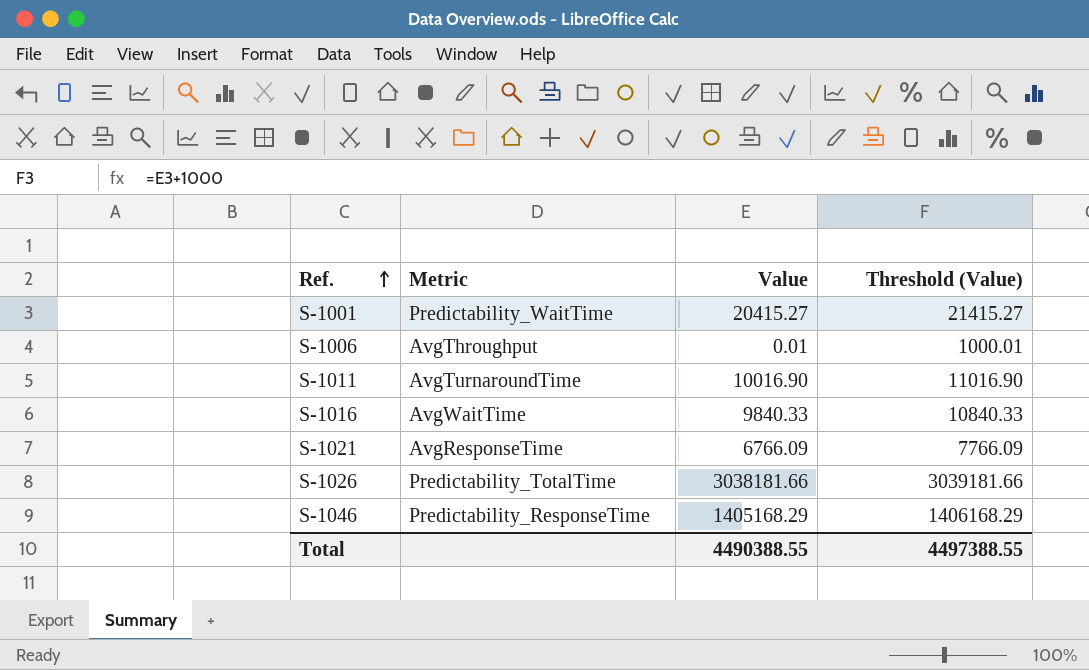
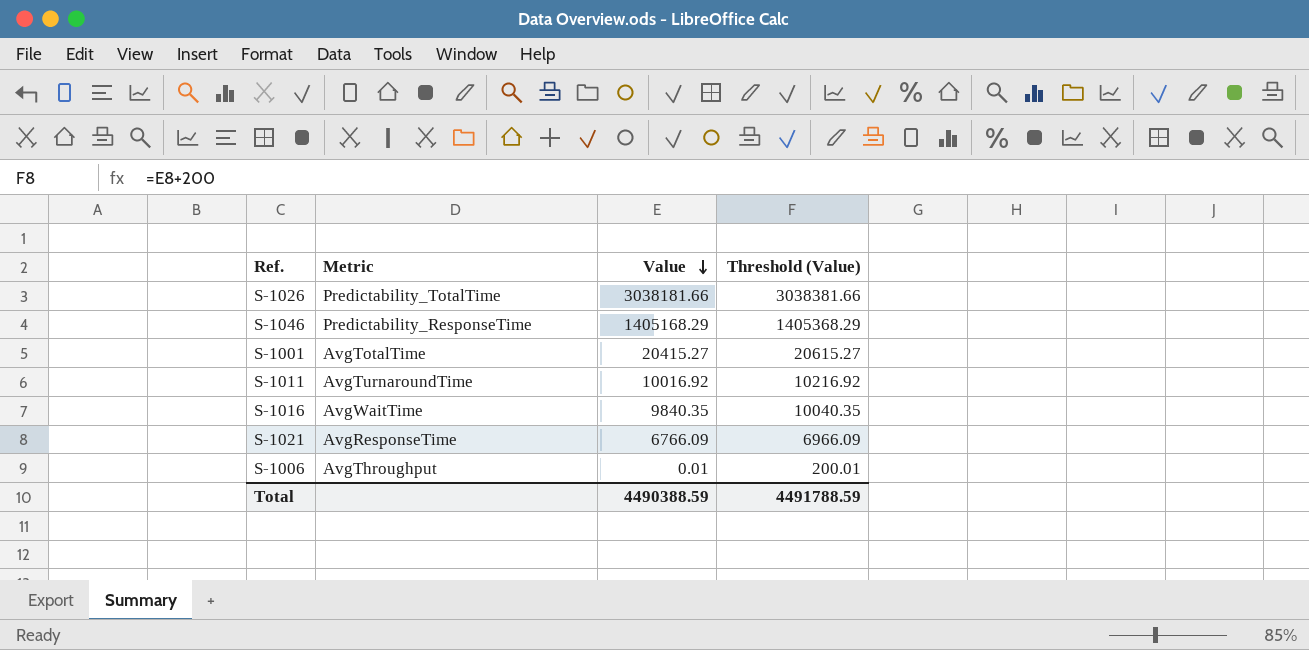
row order: Ref. ascending -> Value descending
column Threshold (Value) | formula: [Value] + 1000 -> [Value] + 200
S-1001 | Metric: Predictability_WaitTime -> AvgTotalTime
S-1011 | Value: 10016.90 -> 10016.92
S-1016 | Value: 9840.33 -> 9840.35
Total | Value: 4490388.55 -> 4490388.59
Total | Threshold (Value): 4497388.55 -> 4491788.59

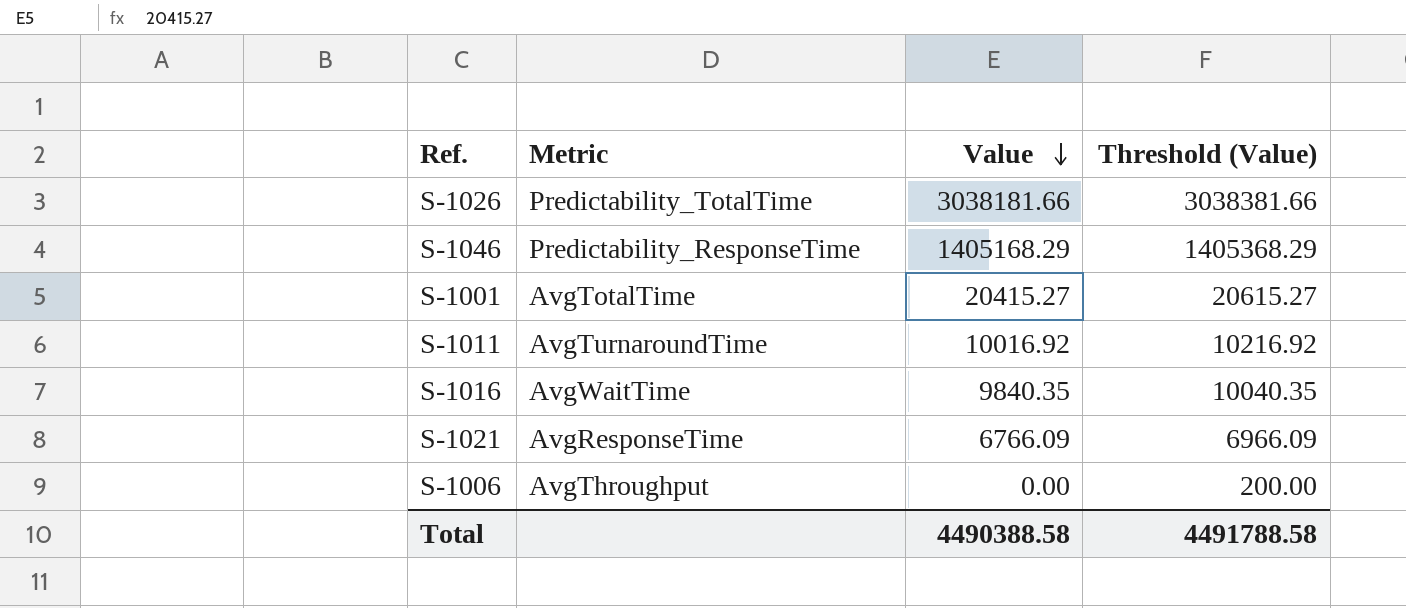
S-1006 | Value: 0.01 -> 0.00
S-1006 | Threshold (Value): 200.01 -> 200.00
Total | Value: 4490388.59 -> 4490388.58
Total | Threshold (Value): 4491788.59 -> 4491788.58

